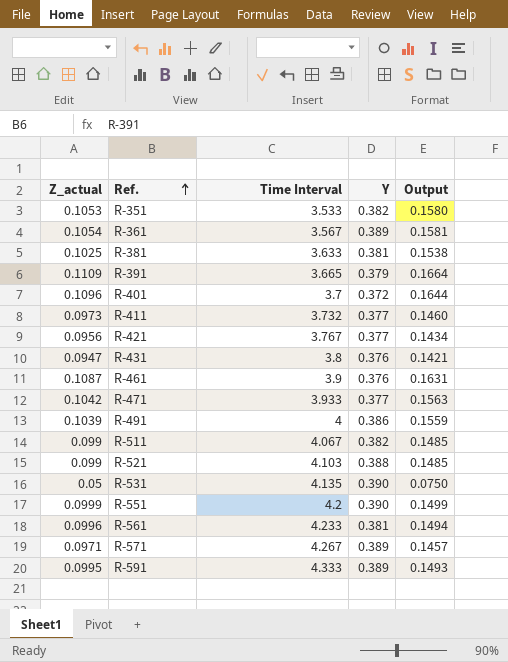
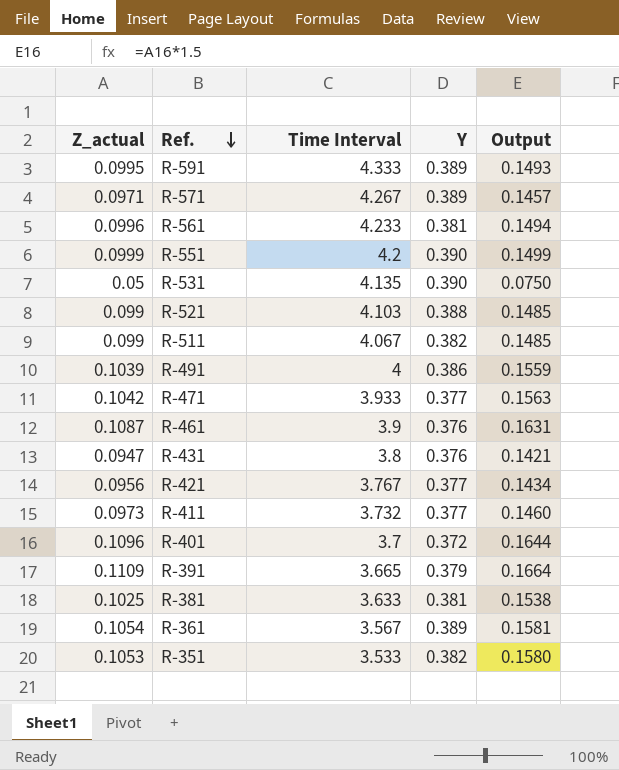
row order: Ref. ascending -> Ref. descending

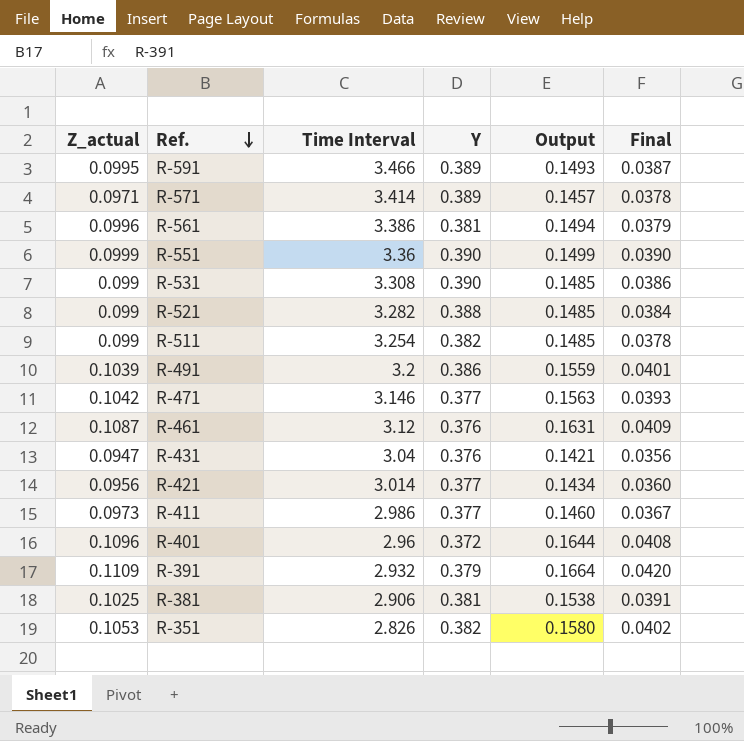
column Final | formula: none -> [Z_actual] * [Y]
row R-361: 0.1054 | 3.567 | 0.389 | 0.1581 -> none
R-591 | Time Interval: 4.333 -> 3.466
R-571 | Time Interval: 4.267 -> 3.414
R-561 | Time Interval: 4.233 -> 3.386
R-551 | Time Interval: 4.2 -> 3.36
R-531 | Z_actual: 0.05 -> 0.099
R-531 | Time Interval: 4.135 -> 3.308
R-531 | Output: 0.0750 -> 0.1485
R-521 | Time Interval: 4.103 -> 3.282
R-511 | Time Interval: 4.067 -> 3.254
R-491 | Time Interval: 4 -> 3.2
R-471 | Time Interval: 3.933 -> 3.146
R-461 | Time Interval: 3.9 -> 3.12
R-431 | Time Interval: 3.8 -> 3.04
R-421 | Time Interval: 3.767 -> 3.014
R-411 | Time Interval: 3.732 -> 2.986
R-401 | Time Interval: 3.7 -> 2.96
R-391 | Time Interval: 3.665 -> 2.932
R-381 | Time Interval: 3.633 -> 2.906
R-351 | Time Interval: 3.533 -> 2.826

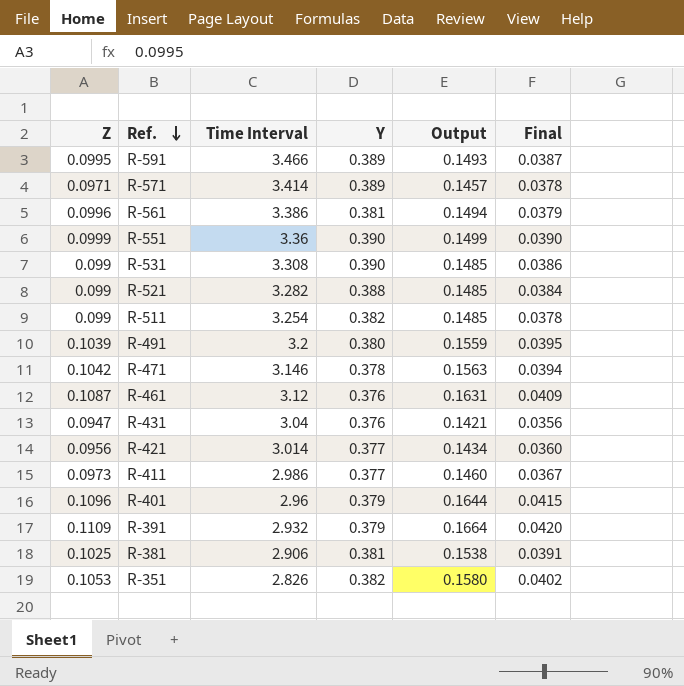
column name: Z_actual -> Z
R-491 | Y: 0.386 -> 0.380
R-491 | Final: 0.0401 -> 0.0395
R-471 | Y: 0.377 -> 0.378
R-471 | Final: 0.0393 -> 0.0394
R-401 | Y: 0.372 -> 0.379
R-401 | Final: 0.0408 -> 0.0415

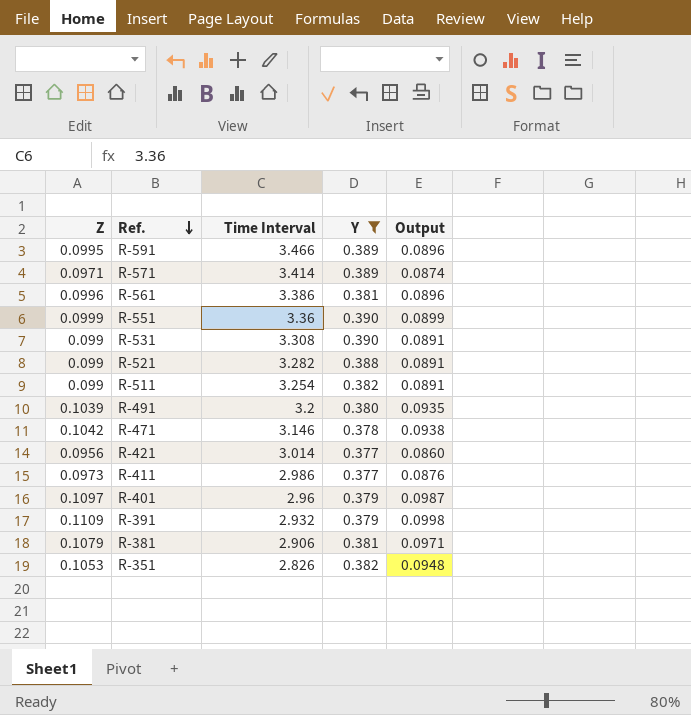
filter: none -> Y != 0.376
column Final | formula: [Z] * [Y] -> none
column Output | formula: [Z] * 1.5 -> [Z] * 0.9
R-401 | Z: 0.1096 -> 0.1097
R-381 | Z: 0.1025 -> 0.1079

